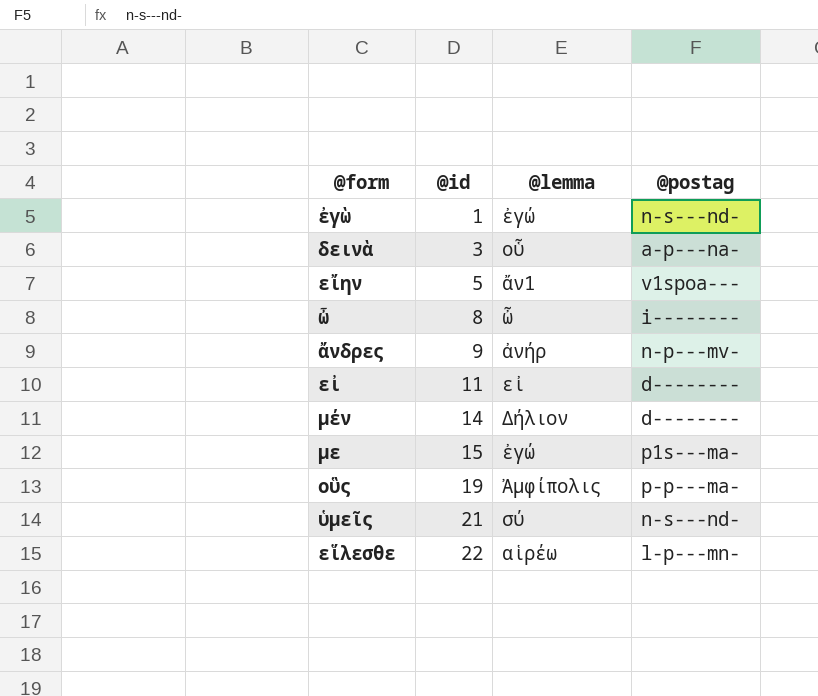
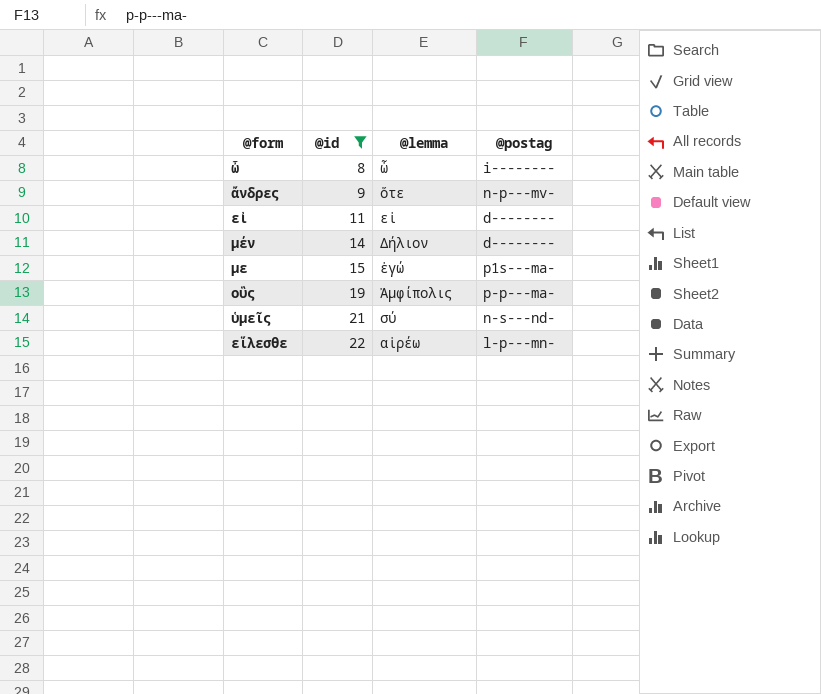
filter: none -> @id >= 8
ἄνδρες | @lemma: ἀνήρ -> ὅτε

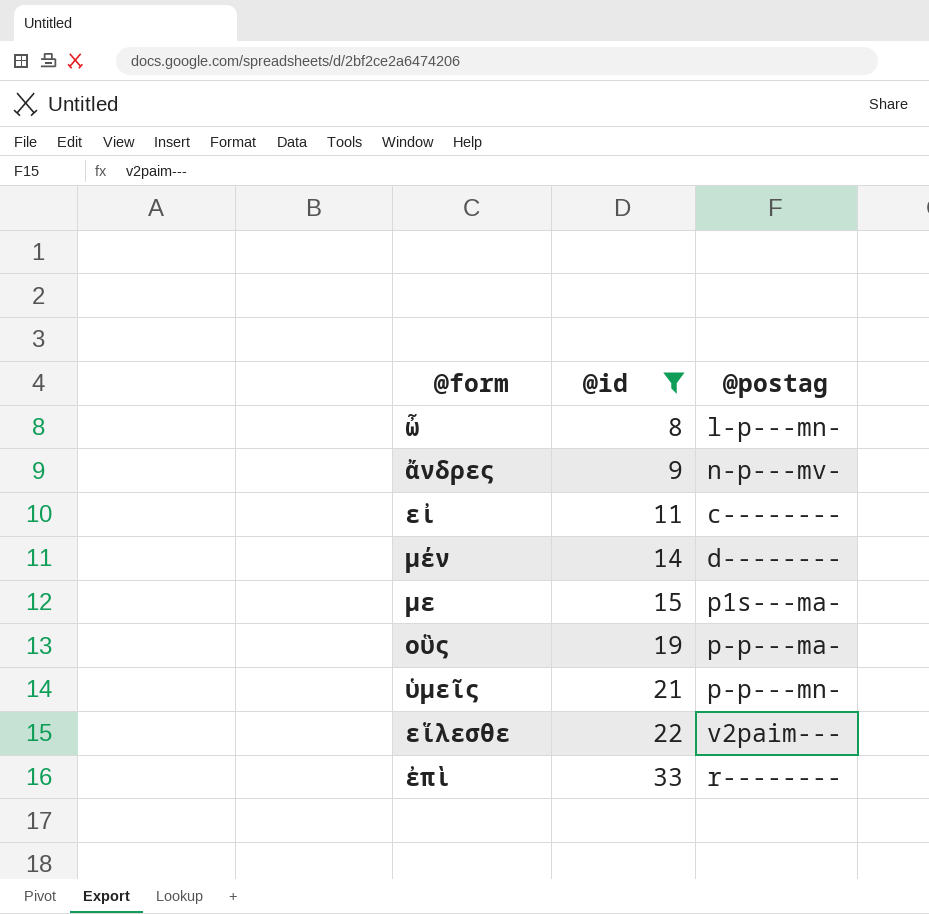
column @lemma | position: 3 -> none
ὦ | @postag: i-------- -> l-p---mn-
εἰ | @postag: d-------- -> c--------
ὑμεῖς | @postag: n-s---nd- -> p-p---mn-
εἵλεσθε | @postag: l-p---mn- -> v2paim---
row ἐπὶ: none -> 33 | r--------

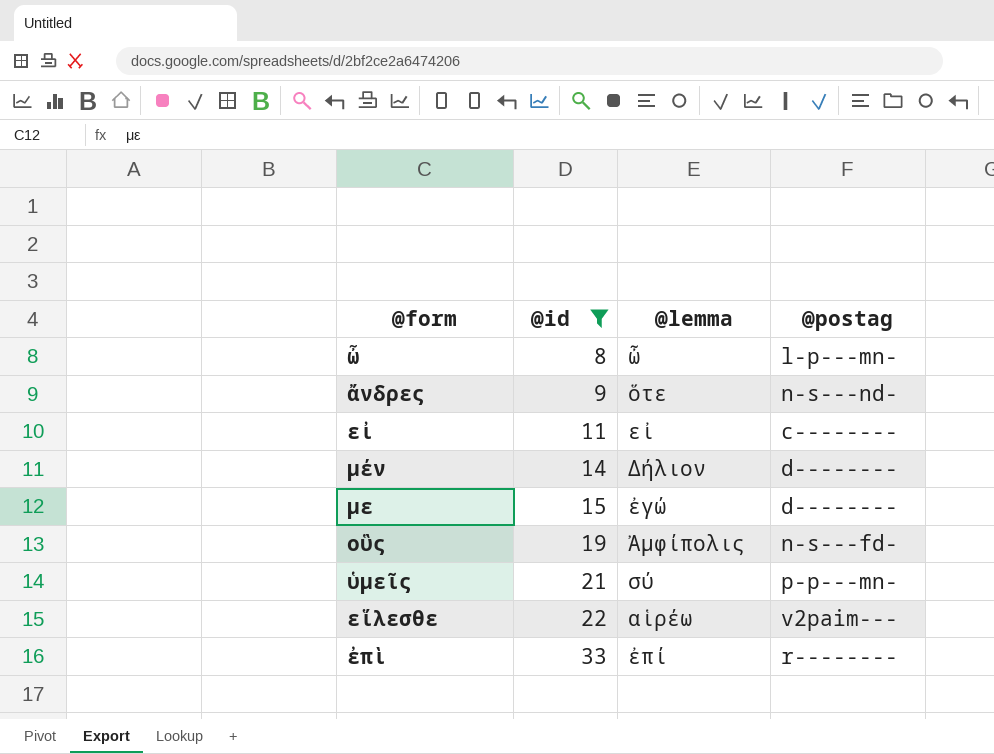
column @lemma | position: none -> 3
ἄνδρες | @postag: n-p---mv- -> n-s---nd-
με | @postag: p1s---ma- -> d--------
οὓς | @postag: p-p---ma- -> n-s---fd-

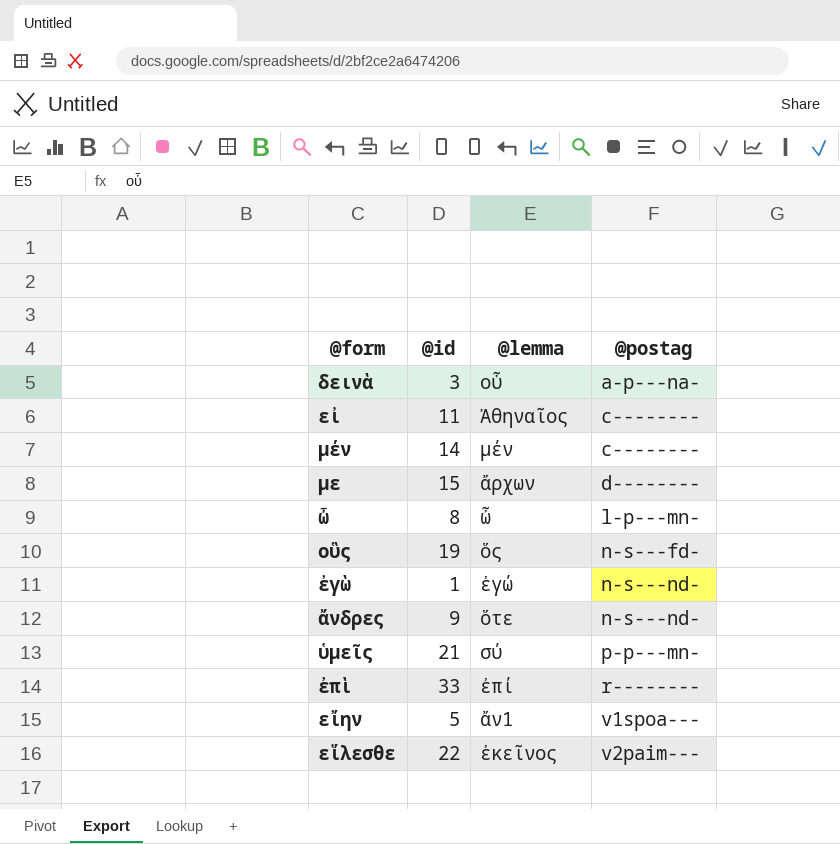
filter: @id >= 8 -> none
row order: @id ascending -> @postag ascending
εἰ | @lemma: εἰ -> Ἀθηναῖος
μέν | @lemma: Δήλιον -> μέν
μέν | @postag: d-------- -> c--------
με | @lemma: ἐγώ -> ἄρχων
οὓς | @lemma: Ἀμφίπολις -> ὅς
εἵλεσθε | @lemma: αἱρέω -> ἐκεῖνος

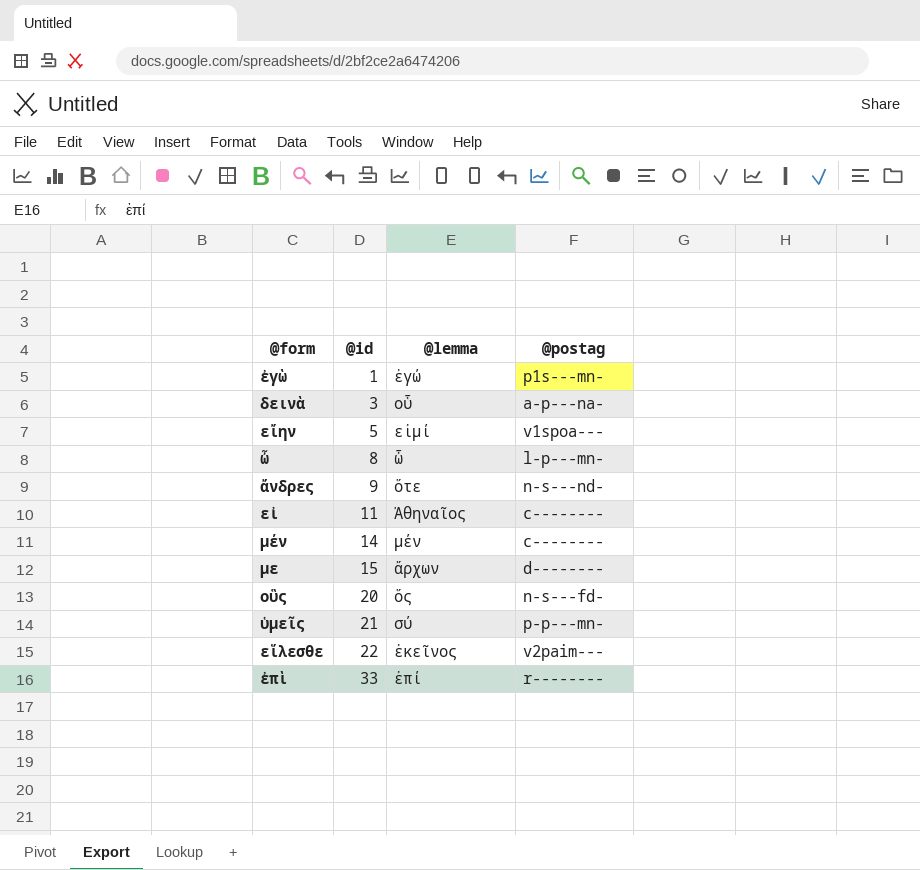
row order: @postag ascending -> @id ascending
ἐγὼ | @postag: n-s---nd- -> p1s---mn-
εἴην | @lemma: ἄν1 -> εἰμί
οὓς | @id: 19 -> 20

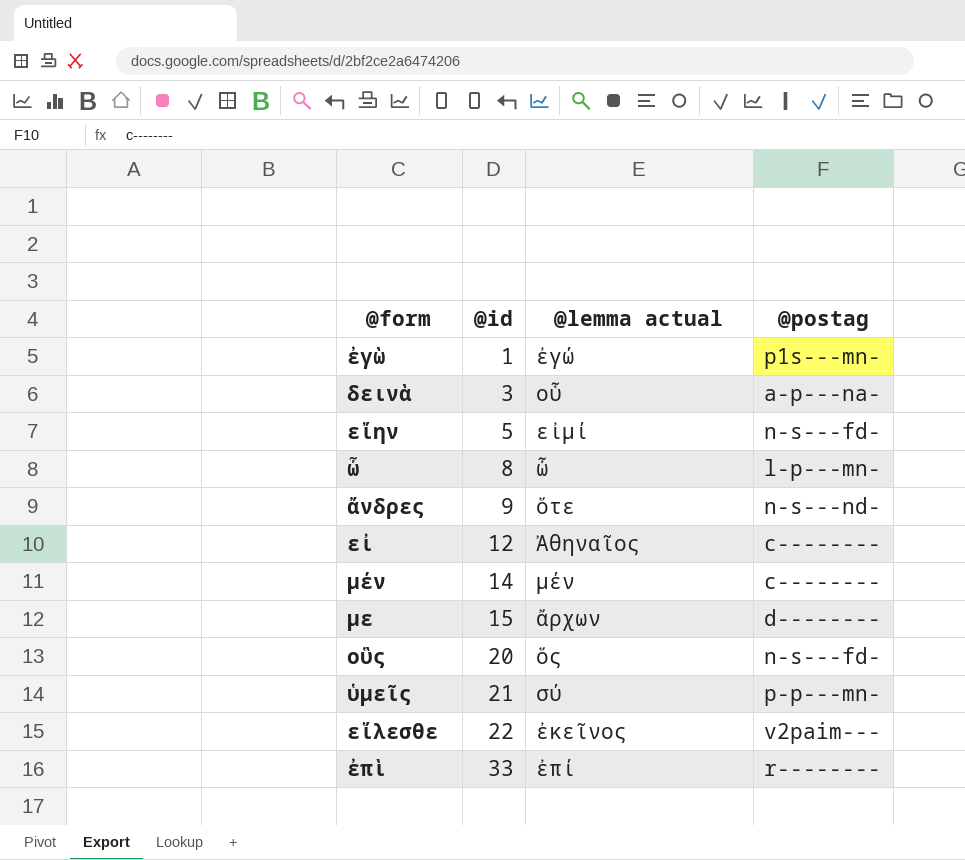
column name: @lemma -> @lemma actual
εἴην | @postag: v1spoa--- -> n-s---fd-
εἰ | @id: 11 -> 12

